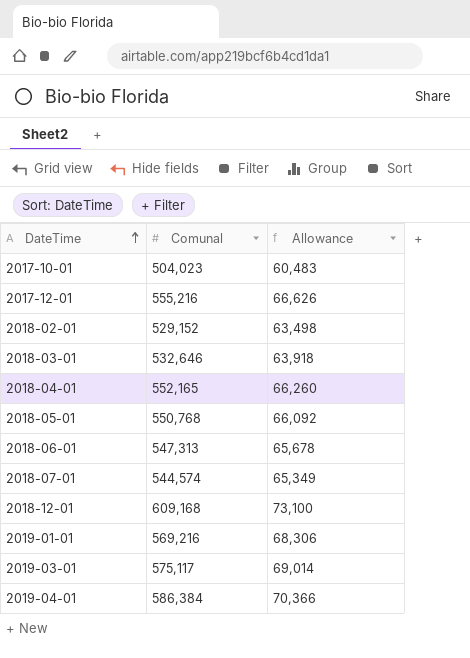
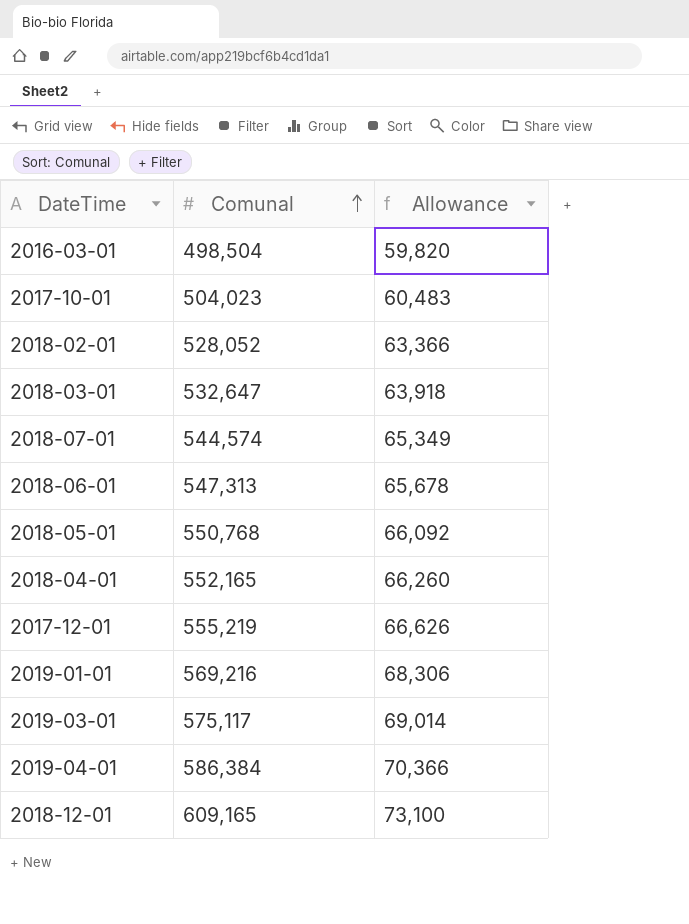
row order: DateTime ascending -> Comunal ascending
row 2016-03-01: none -> 498,504 | 59,820
2018-02-01 | Comunal: 529,152 -> 528,052
2018-02-01 | Allowance: 63,498 -> 63,366
2018-03-01 | Comunal: 532,646 -> 532,647
2017-12-01 | Comunal: 555,216 -> 555,219
2018-12-01 | Comunal: 609,168 -> 609,165

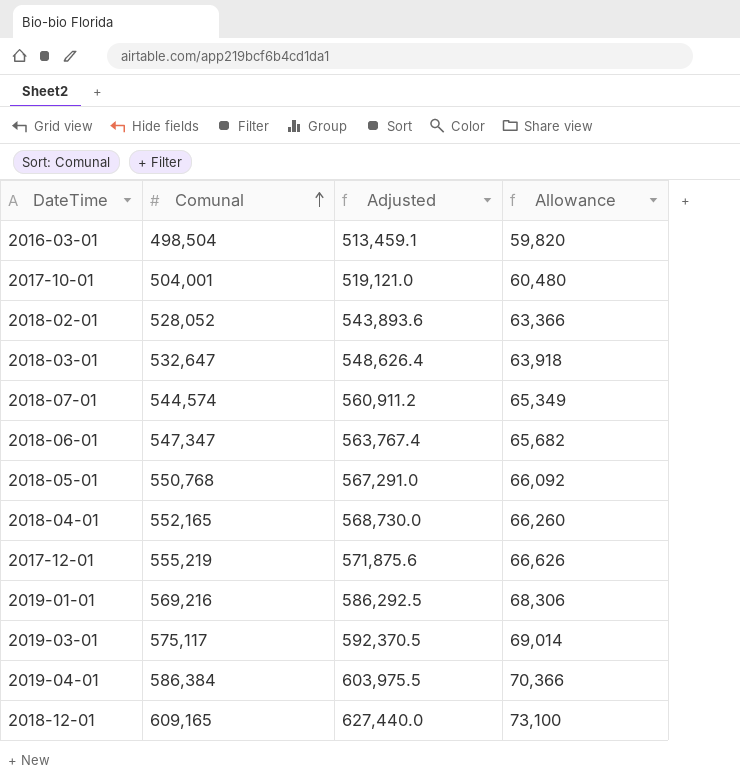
column Adjusted | formula: none -> [Comunal] * 1.03
2017-10-01 | Comunal: 504,023 -> 504,001
2017-10-01 | Allowance: 60,483 -> 60,480
2018-06-01 | Comunal: 547,313 -> 547,347
2018-06-01 | Allowance: 65,678 -> 65,682

